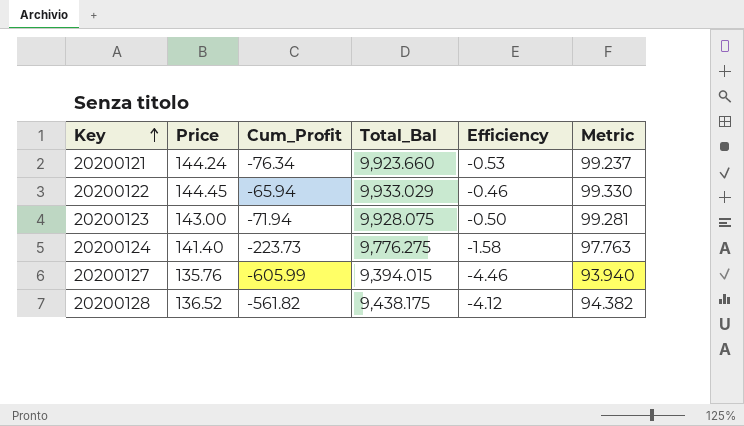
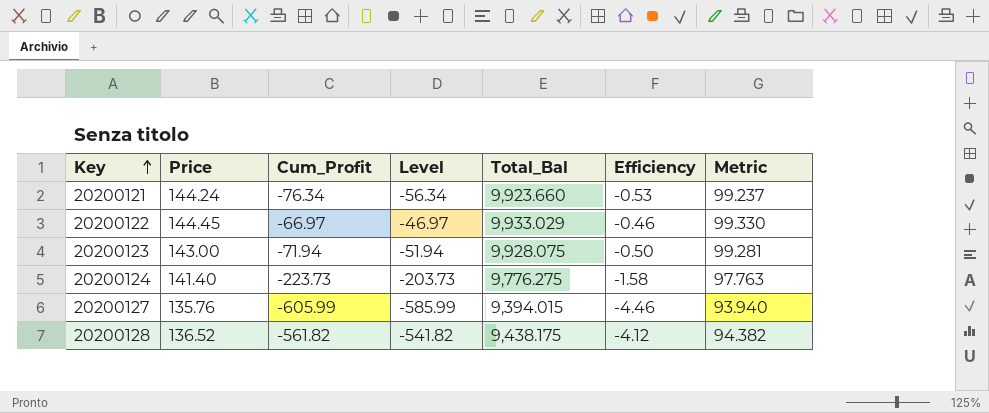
column Level | formula: none -> [Cum_Profit] + 20
20200122 | Cum_Profit: -65.94 -> -66.97

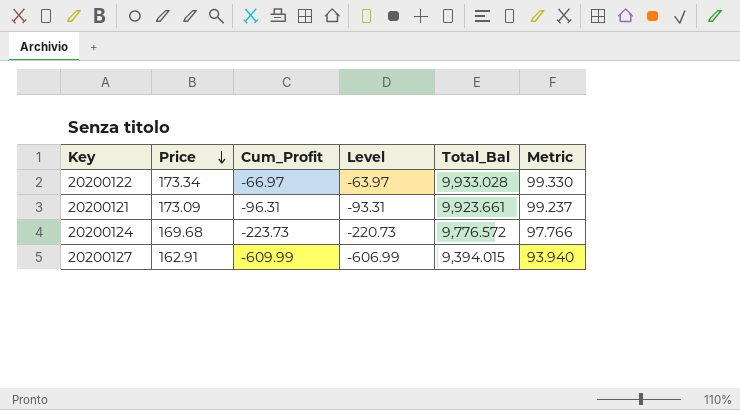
row order: Key ascending -> Price descending
column Efficiency | formula: [Cum_Profit] / [Price] -> none
column Level | formula: [Cum_Profit] + 20 -> [Cum_Profit] + 3
row 20200123: 143.00 | -71.94 | -51.94 | 9,928.075 | -0.50 | 99.281 -> none
row 20200128: 136.52 | -561.82 | -541.82 | 9,438.175 | -4.12 | 94.382 -> none
20200122 | Price: 144.45 -> 173.34
20200122 | Total_Bal: 9,933.029 -> 9,933.028
20200121 | Price: 144.24 -> 173.09
20200121 | Cum_Profit: -76.34 -> -96.31
20200121 | Total_Bal: 9,923.660 -> 9,923.661
20200124 | Price: 141.40 -> 169.68
20200124 | Total_Bal: 9,776.275 -> 9,776.572
20200124 | Metric: 97.763 -> 97.766
20200127 | Price: 135.76 -> 162.91
20200127 | Cum_Profit: -605.99 -> -609.99

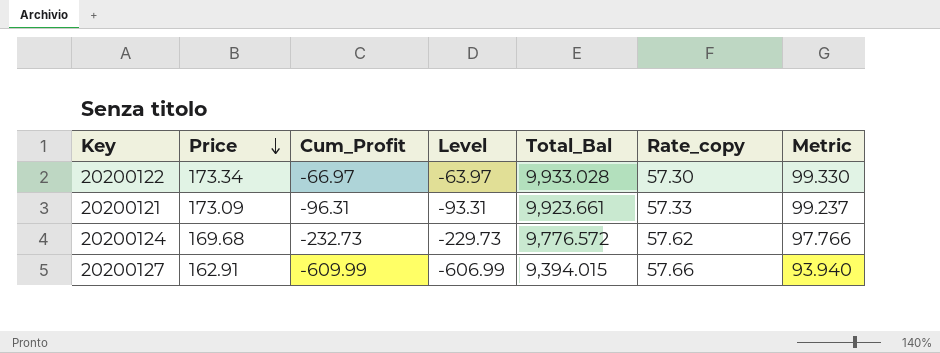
column Rate_copy | formula: none -> [Total_Bal] / [Price]
20200124 | Cum_Profit: -223.73 -> -232.73
20200124 | Level: -220.73 -> -229.73

